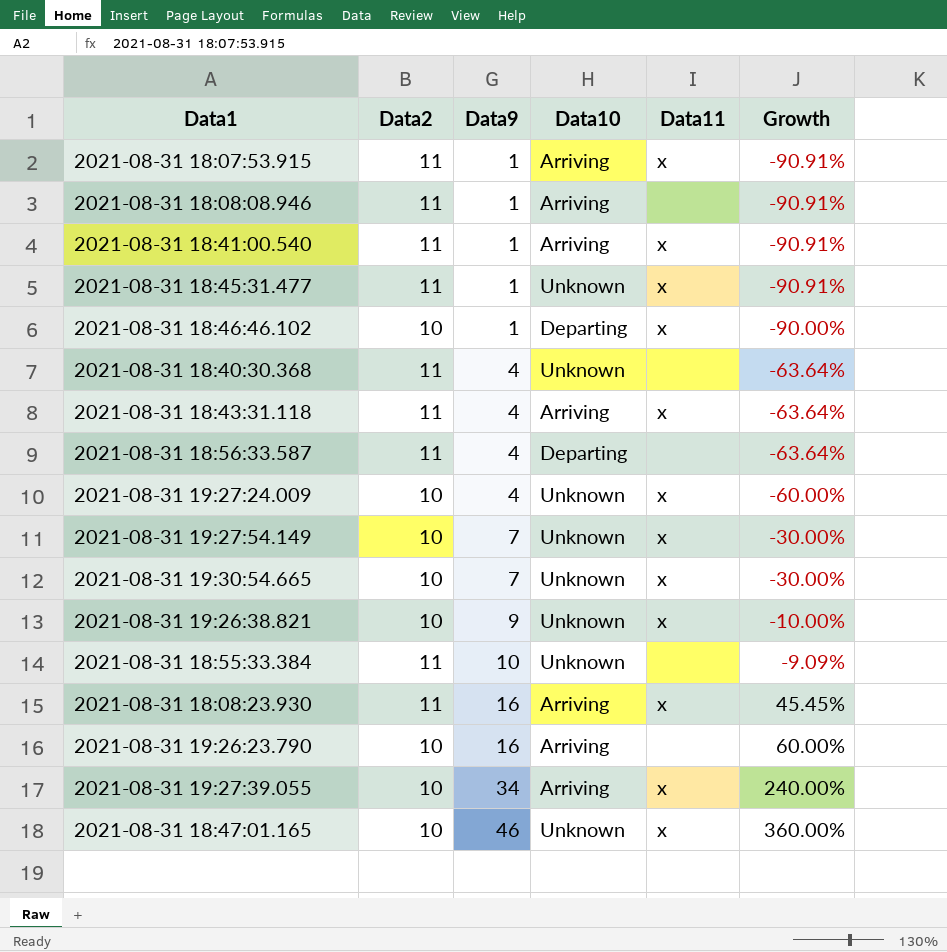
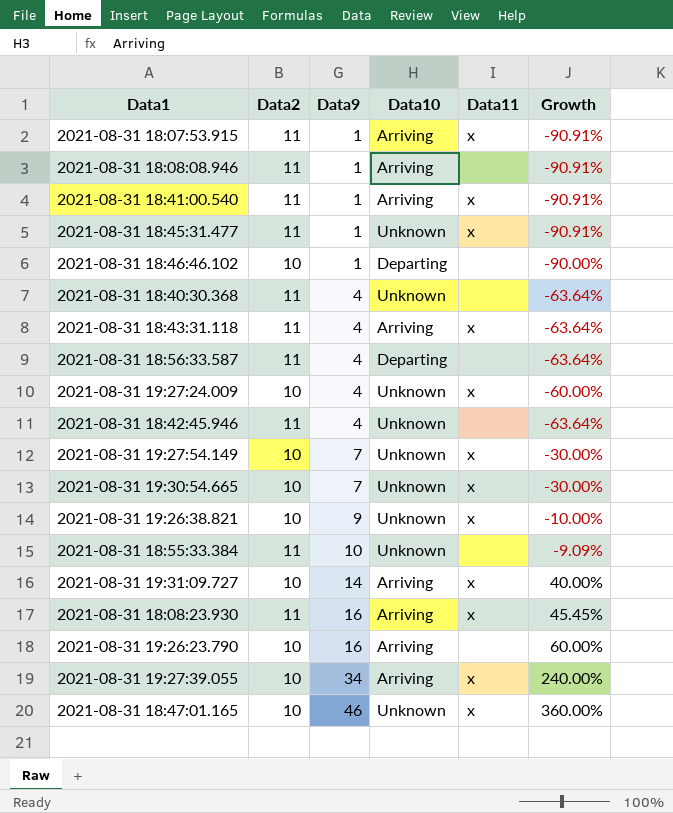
2021-08-31 18:46:46.102 | Data11: x -> none
row 2021-08-31 18:42:45.946: none -> 11 | 4 | Unknown | none | -63.64%
row 2021-08-31 19:31:09.727: none -> 10 | 14 | Arriving | x | 40.00%

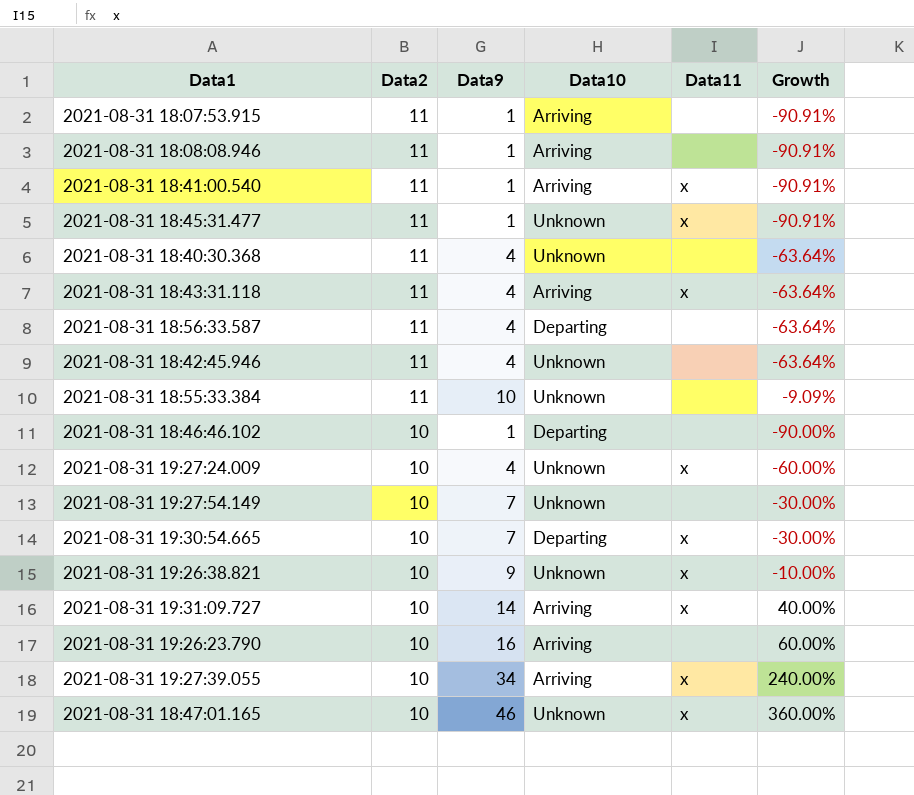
row order: Data9 ascending -> Data2 descending
row 2021-08-31 18:08:23.930: 11 | 16 | Arriving | x | 45.45% -> none
2021-08-31 18:07:53.915 | Data11: x -> none
2021-08-31 19:27:54.149 | Data11: x -> none
2021-08-31 19:30:54.665 | Data10: Unknown -> Departing

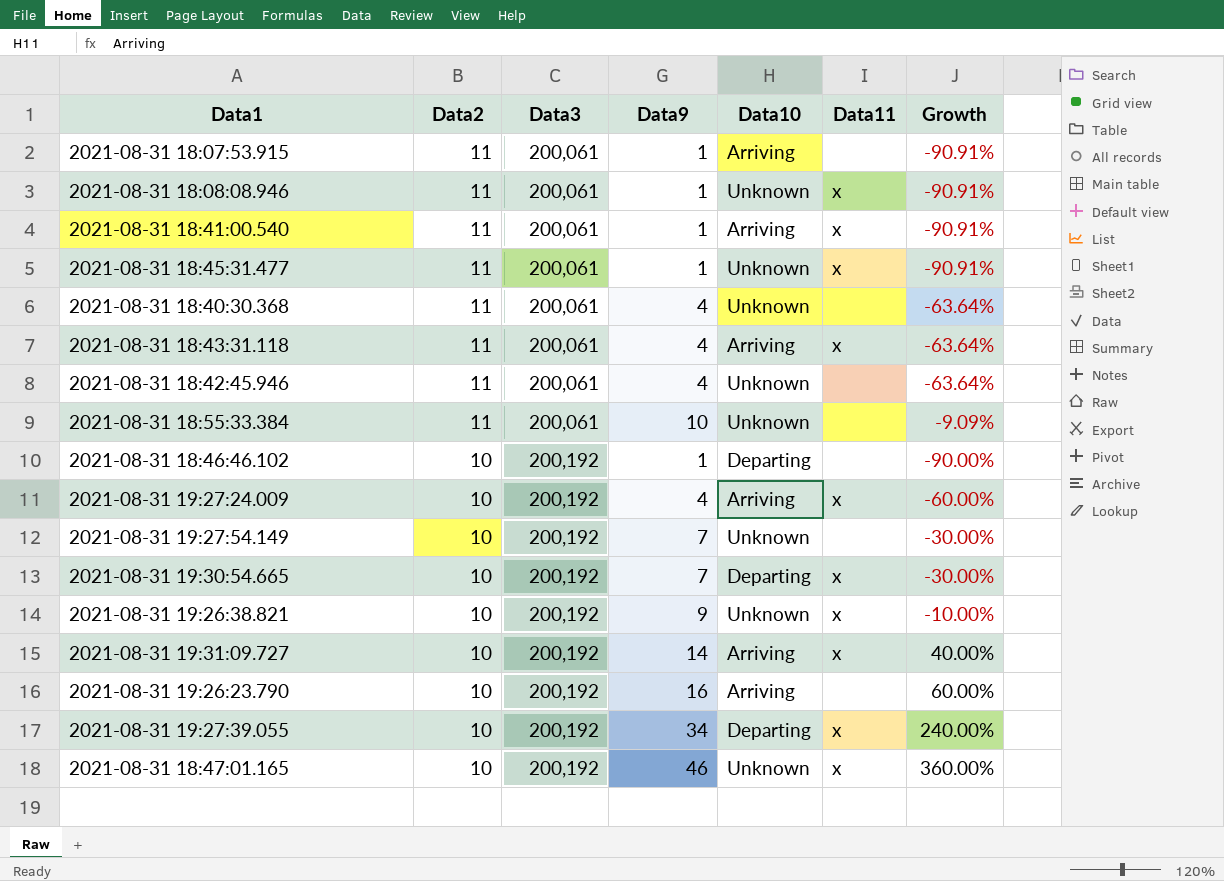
column Data3 | position: none -> 3
row 2021-08-31 18:56:33.587: 11 | 4 | Departing | none | -63.64% -> none
2021-08-31 18:08:08.946 | Data10: Arriving -> Unknown
2021-08-31 18:08:08.946 | Data11: none -> x
2021-08-31 19:27:24.009 | Data10: Unknown -> Arriving
2021-08-31 19:27:39.055 | Data10: Arriving -> Departing

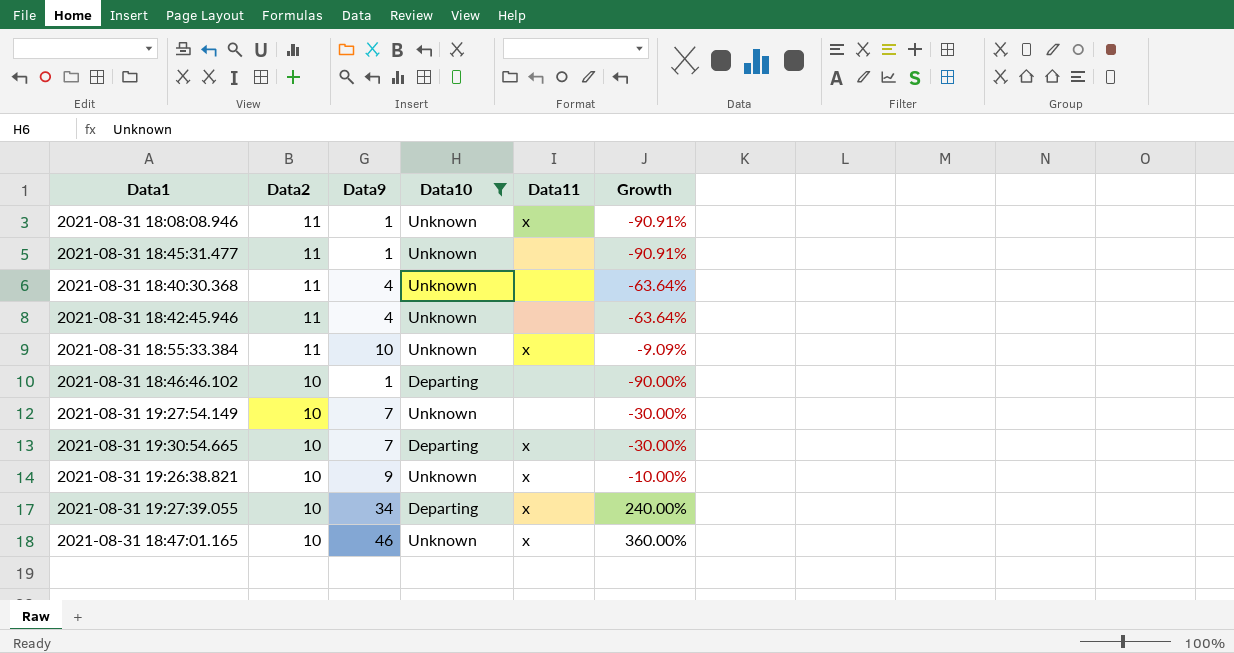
filter: none -> Data10 != Arriving
column Data3 | position: 3 -> none
2021-08-31 18:45:31.477 | Data11: x -> none
2021-08-31 18:55:33.384 | Data11: none -> x

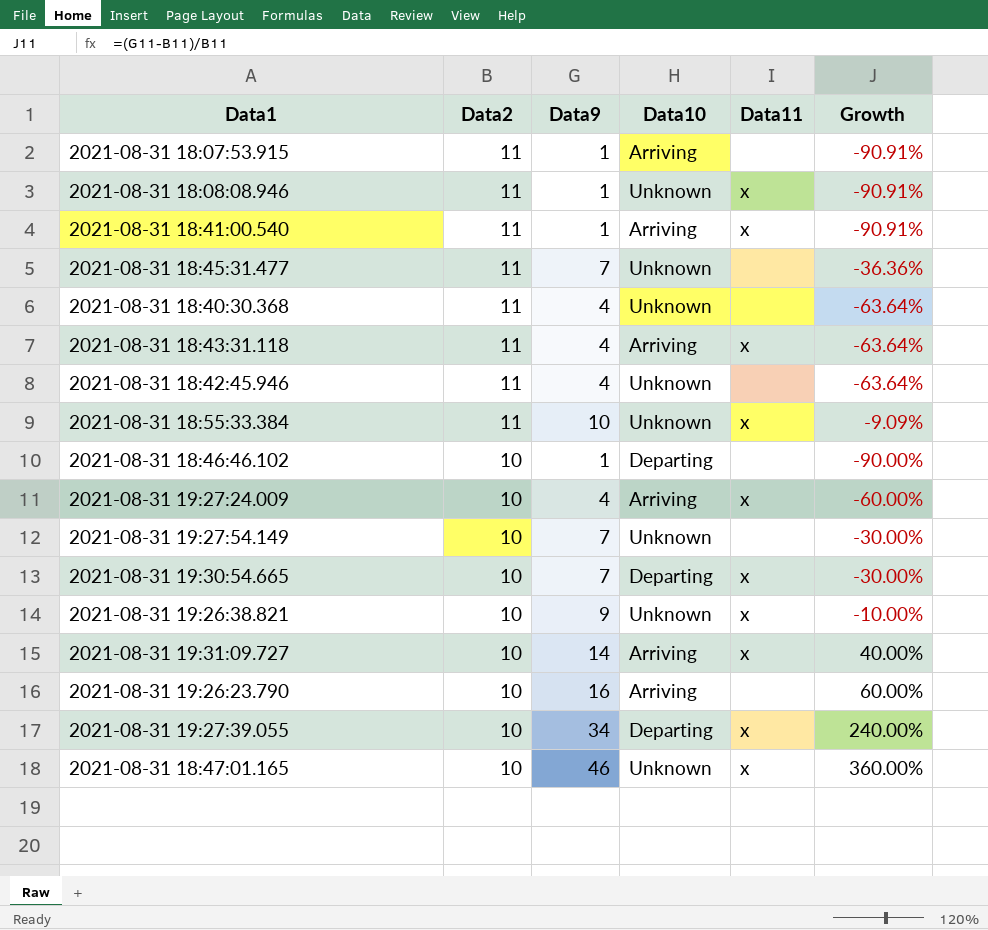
filter: Data10 != Arriving -> none
2021-08-31 18:45:31.477 | Data9: 1 -> 7
2021-08-31 18:45:31.477 | Growth: -90.91% -> -36.36%

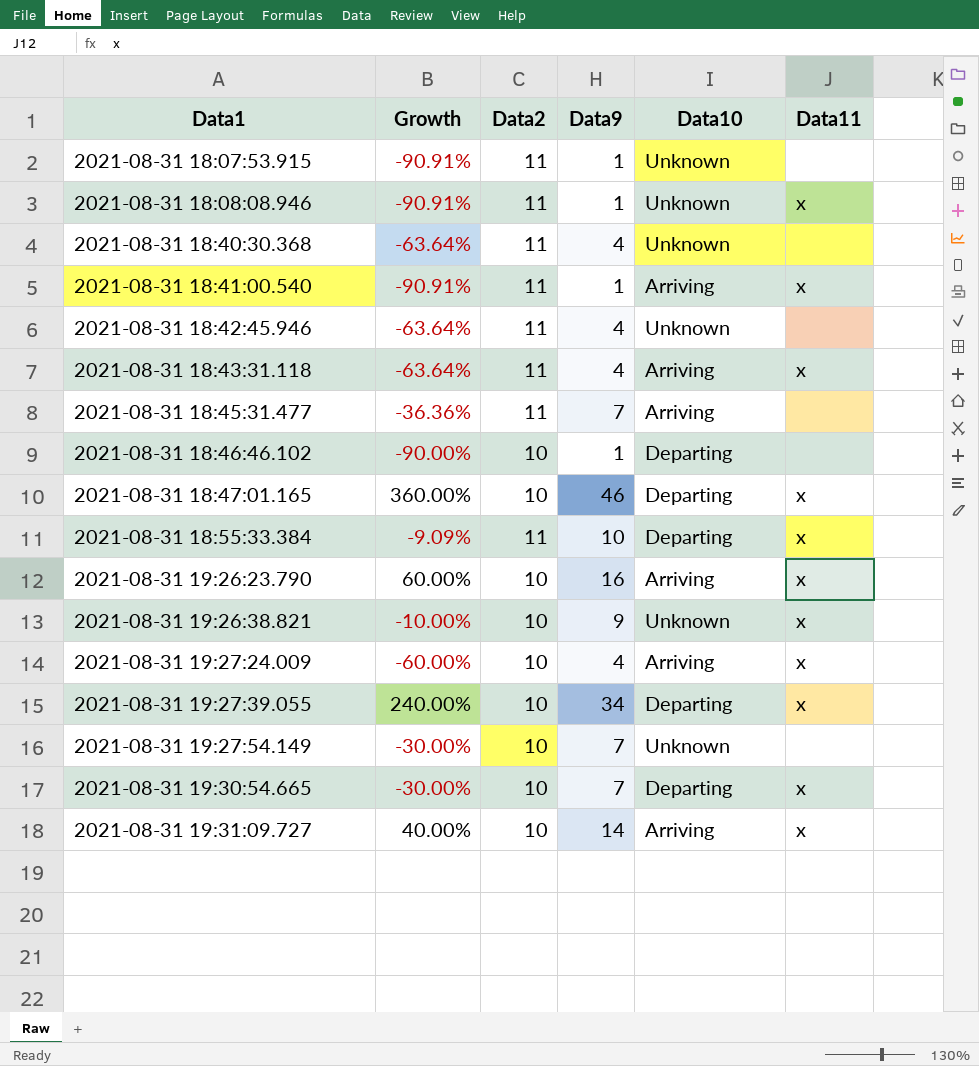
row order: Data2 descending -> Data1 ascending
column Growth | position: 6 -> 2
2021-08-31 18:07:53.915 | Data10: Arriving -> Unknown
2021-08-31 18:45:31.477 | Data10: Unknown -> Arriving
2021-08-31 18:47:01.165 | Data10: Unknown -> Departing
2021-08-31 18:55:33.384 | Data10: Unknown -> Departing
2021-08-31 19:26:23.790 | Data11: none -> x

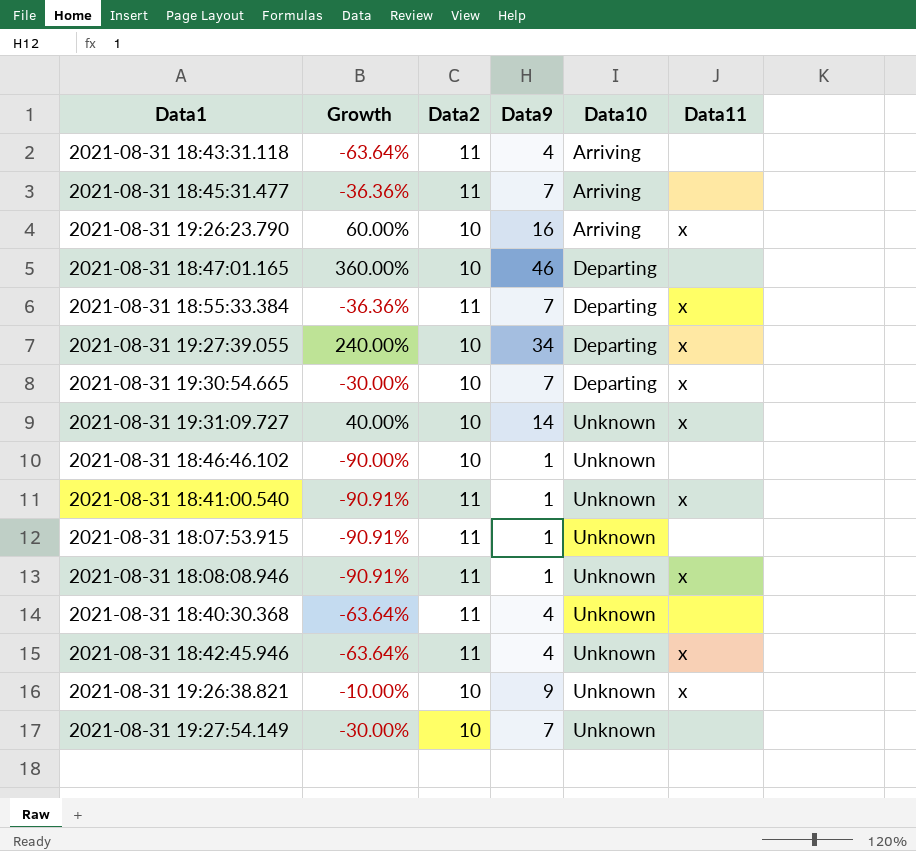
row order: Data1 ascending -> Data10 ascending
row 2021-08-31 19:27:24.009: -60.00% | 10 | 4 | Arriving | x -> none
2021-08-31 18:43:31.118 | Data11: x -> none
2021-08-31 18:47:01.165 | Data11: x -> none
2021-08-31 18:55:33.384 | Growth: -9.09% -> -36.36%
2021-08-31 18:55:33.384 | Data9: 10 -> 7
2021-08-31 19:31:09.727 | Data10: Arriving -> Unknown
2021-08-31 18:46:46.102 | Data10: Departing -> Unknown
2021-08-31 18:41:00.540 | Data10: Arriving -> Unknown
2021-08-31 18:42:45.946 | Data11: none -> x

